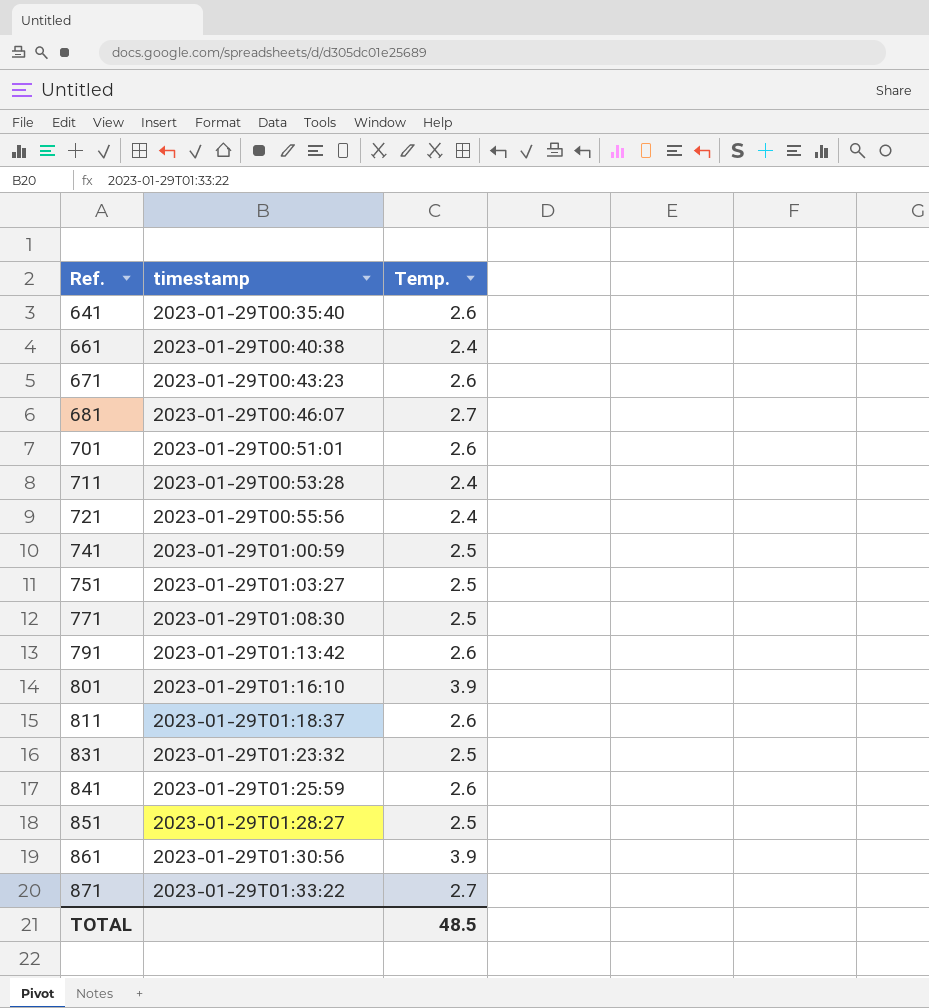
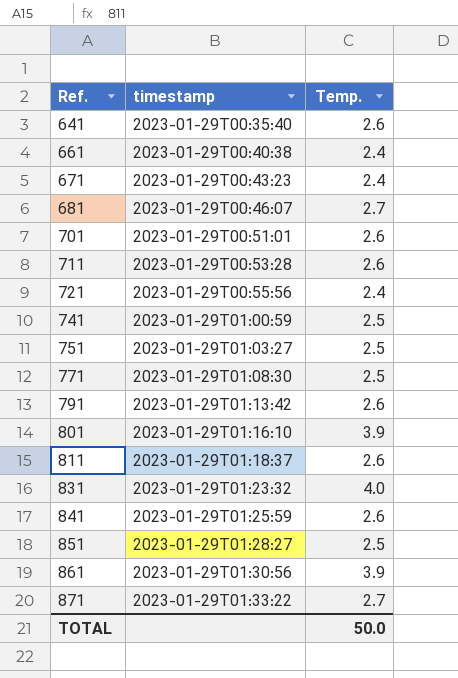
671 | Temp.: 2.6 -> 2.4
711 | Temp.: 2.4 -> 2.6
831 | Temp.: 2.5 -> 4.0
TOTAL | Temp.: 48.5 -> 50.0

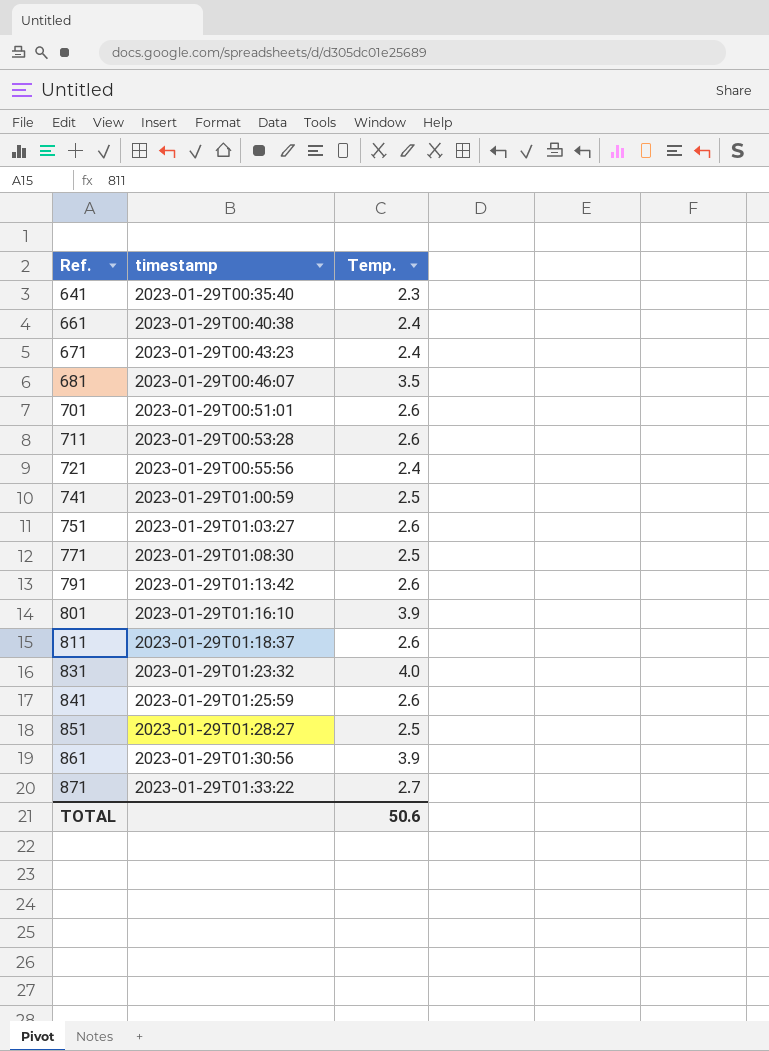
641 | Temp.: 2.6 -> 2.3
681 | Temp.: 2.7 -> 3.5
751 | Temp.: 2.5 -> 2.6
TOTAL | Temp.: 50.0 -> 50.6

